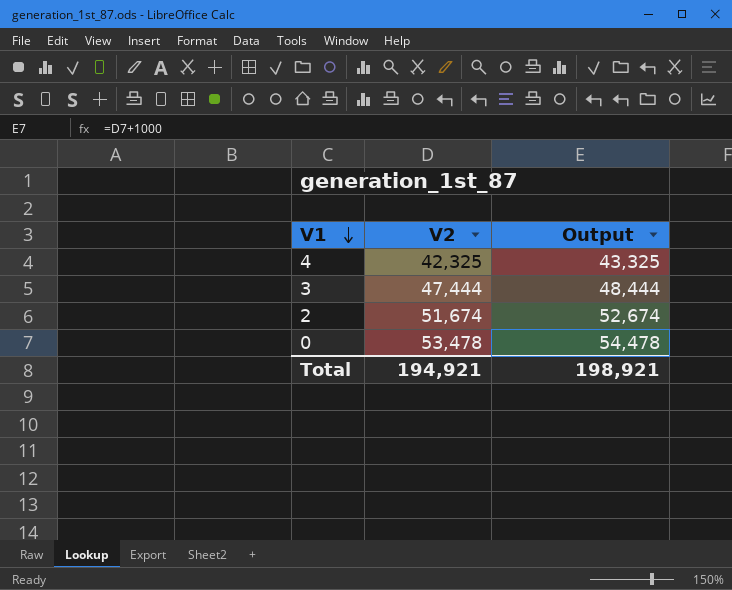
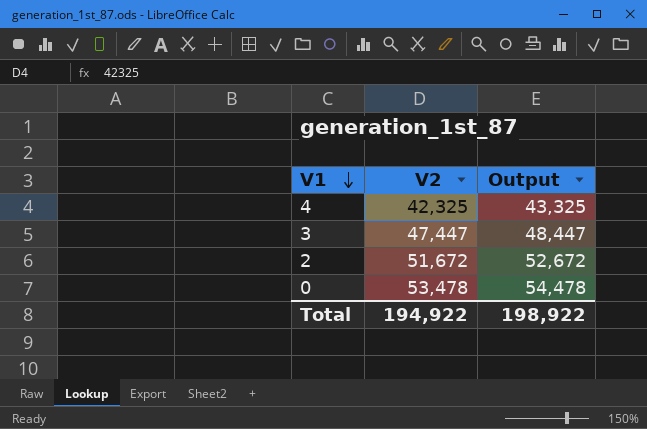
3 | V2: 47,444 -> 47,447
3 | Output: 48,444 -> 48,447
2 | V2: 51,674 -> 51,672
2 | Output: 52,674 -> 52,672
Total | V2: 194,921 -> 194,922
Total | Output: 198,921 -> 198,922

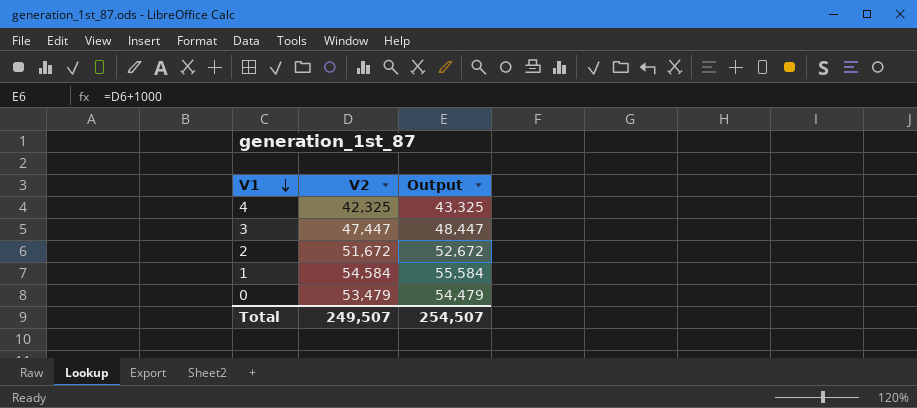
row 1: none -> 54,584 | 55,584
0 | V2: 53,478 -> 53,479
0 | Output: 54,478 -> 54,479
Total | V2: 194,922 -> 249,507
Total | Output: 198,922 -> 254,507

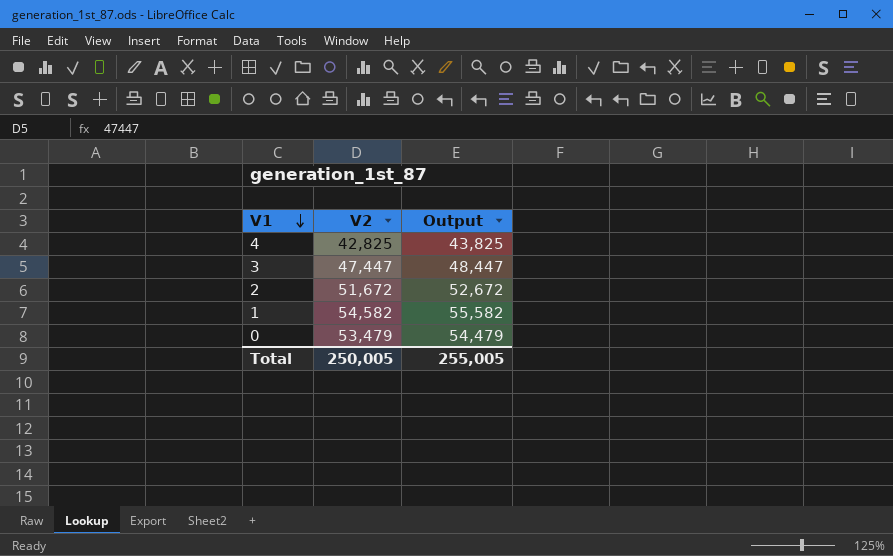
4 | V2: 42,325 -> 42,825
4 | Output: 43,325 -> 43,825
1 | V2: 54,584 -> 54,582
1 | Output: 55,584 -> 55,582
Total | V2: 249,507 -> 250,005
Total | Output: 254,507 -> 255,005

